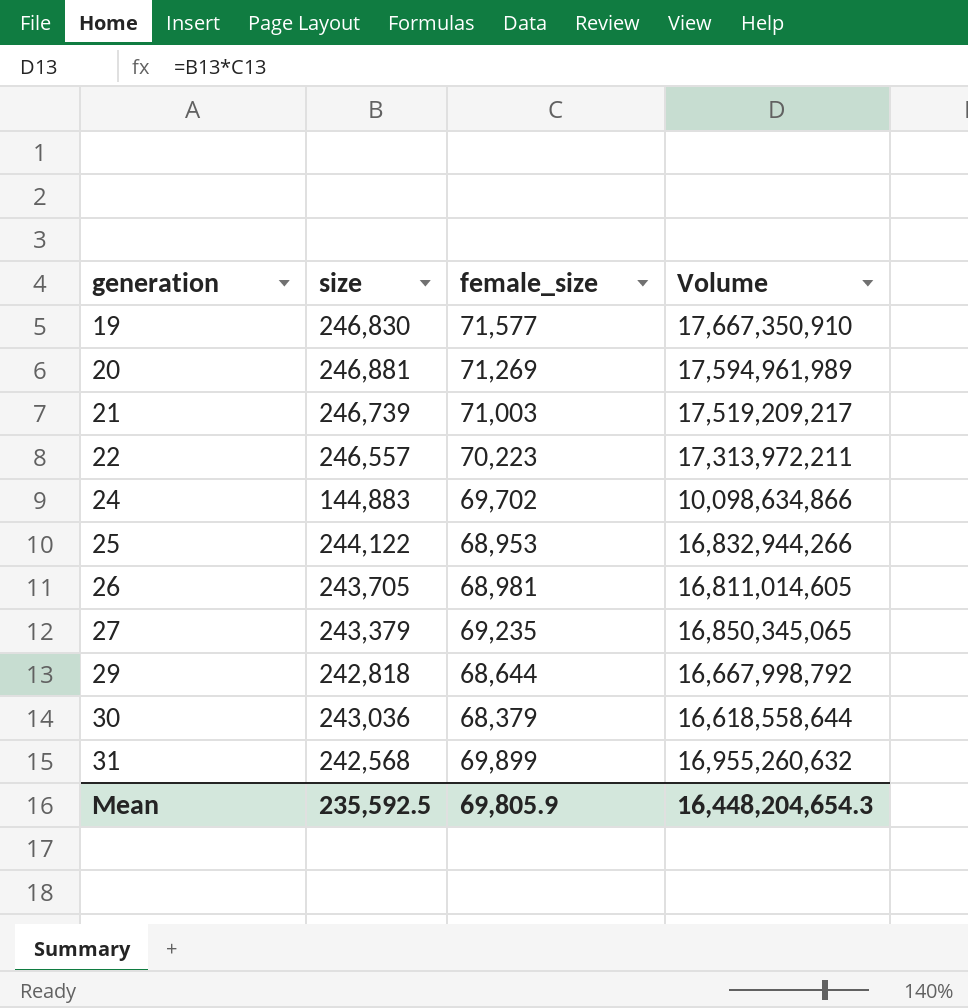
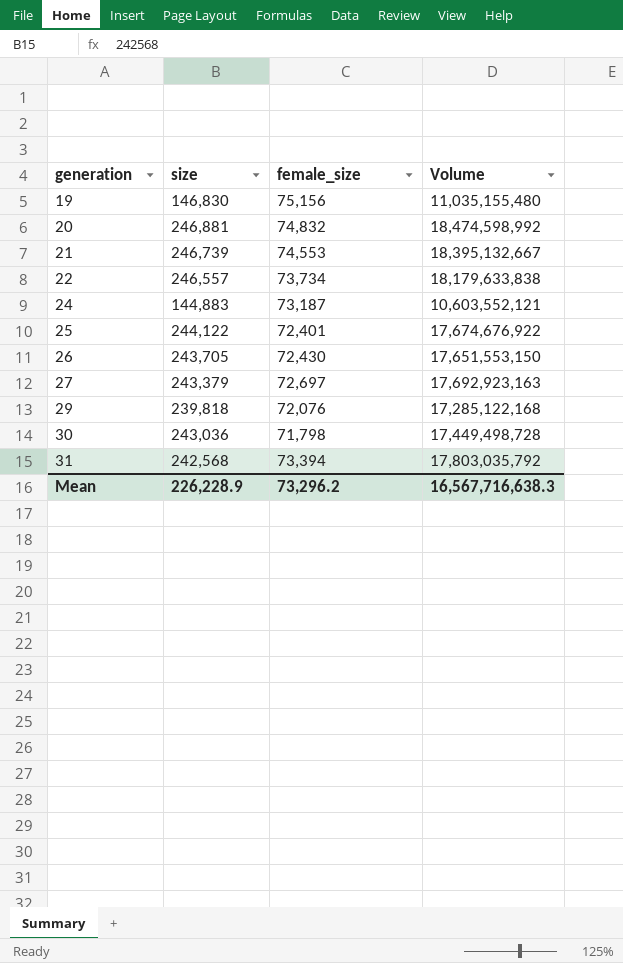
19 | size: 246,830 -> 146,830
19 | female_size: 71,577 -> 75,156
19 | Volume: 17,667,350,910 -> 11,035,155,480
20 | female_size: 71,269 -> 74,832
20 | Volume: 17,594,961,989 -> 18,474,598,992
21 | female_size: 71,003 -> 74,553
21 | Volume: 17,519,209,217 -> 18,395,132,667
22 | female_size: 70,223 -> 73,734
22 | Volume: 17,313,972,211 -> 18,179,633,838
24 | female_size: 69,702 -> 73,187
24 | Volume: 10,098,634,866 -> 10,603,552,121
25 | female_size: 68,953 -> 72,401
25 | Volume: 16,832,944,266 -> 17,674,676,922
26 | female_size: 68,981 -> 72,430
26 | Volume: 16,811,014,605 -> 17,651,553,150
27 | female_size: 69,235 -> 72,697
27 | Volume: 16,850,345,065 -> 17,692,923,163
29 | size: 242,818 -> 239,818
29 | female_size: 68,644 -> 72,076
29 | Volume: 16,667,998,792 -> 17,285,122,168
30 | female_size: 68,379 -> 71,798
30 | Volume: 16,618,558,644 -> 17,449,498,728
31 | female_size: 69,899 -> 73,394
31 | Volume: 16,955,260,632 -> 17,803,035,792
Mean | size: 235,592.5 -> 226,228.9
Mean | female_size: 69,805.9 -> 73,296.2
Mean | Volume: 16,448,204,654.3 -> 16,567,716,638.3

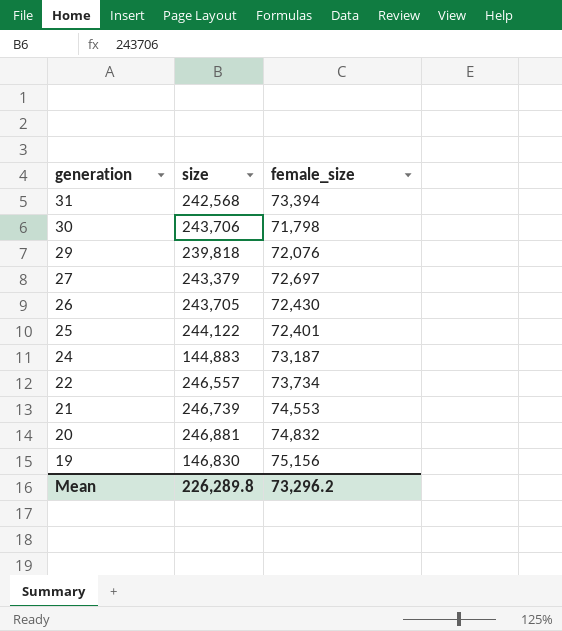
row order: generation ascending -> generation descending
column Volume | formula: [size] * [female_size] -> none
30 | size: 243,036 -> 243,706
Mean | size: 226,228.9 -> 226,289.8

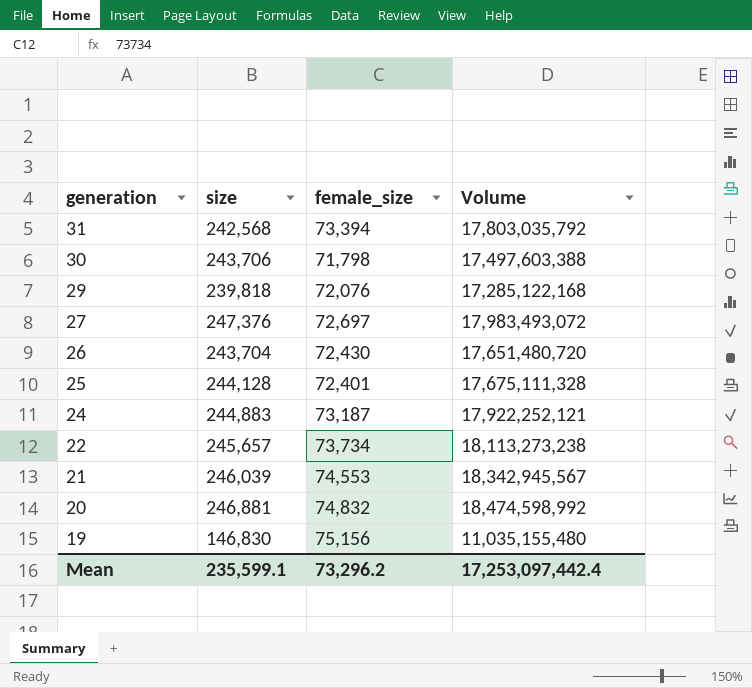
column Volume | formula: none -> [size] * [female_size]
27 | size: 243,379 -> 247,376
26 | size: 243,705 -> 243,704
25 | size: 244,122 -> 244,128
24 | size: 144,883 -> 244,883
22 | size: 246,557 -> 245,657
21 | size: 246,739 -> 246,039
Mean | size: 226,289.8 -> 235,599.1

